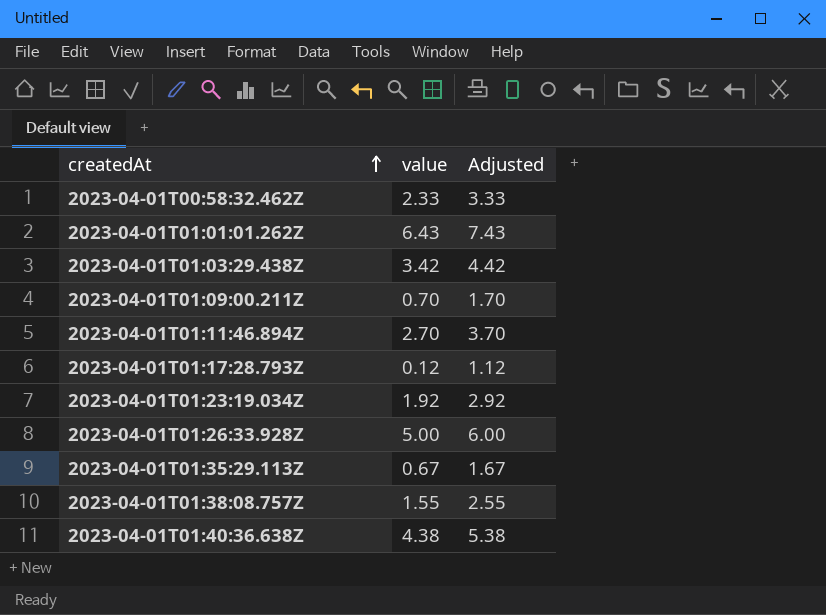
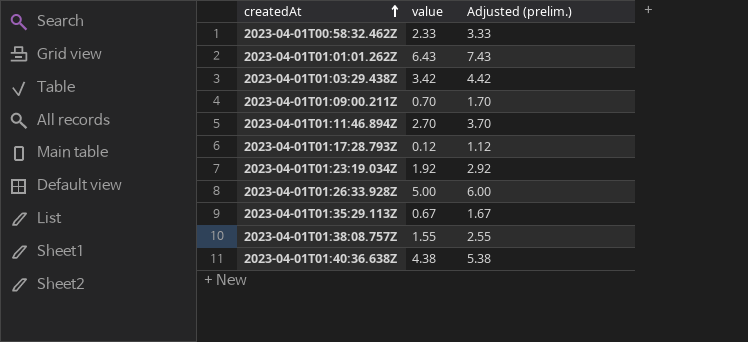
column name: Adjusted -> Adjusted (prelim.)

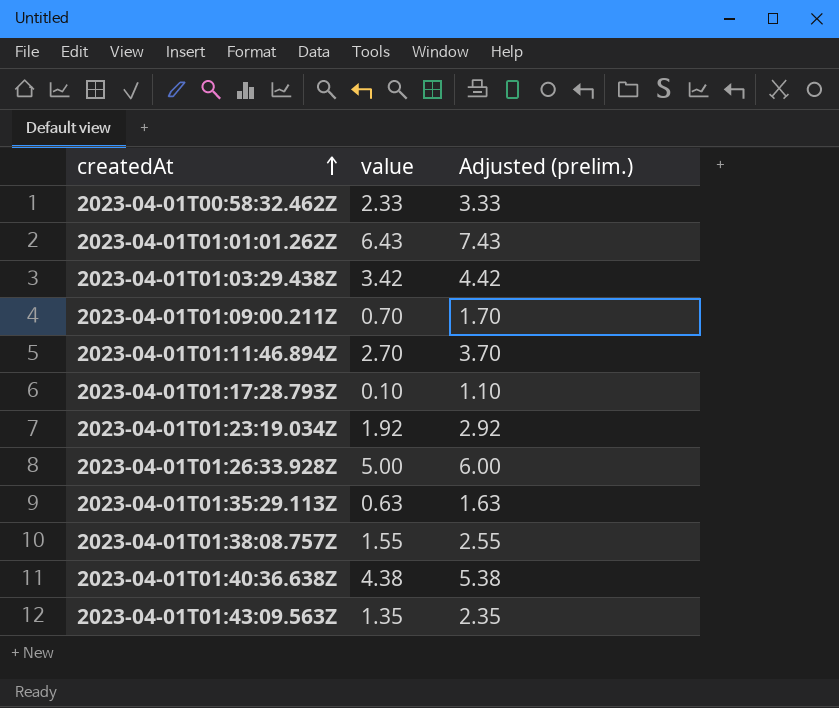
2023-04-01T01:17:28.793Z | value: 0.12 -> 0.10
2023-04-01T01:17:28.793Z | Adjusted (prelim.): 1.12 -> 1.10
2023-04-01T01:35:29.113Z | value: 0.67 -> 0.63
2023-04-01T01:35:29.113Z | Adjusted (prelim.): 1.67 -> 1.63
row 2023-04-01T01:43:09.563Z: none -> 1.35 | 2.35

